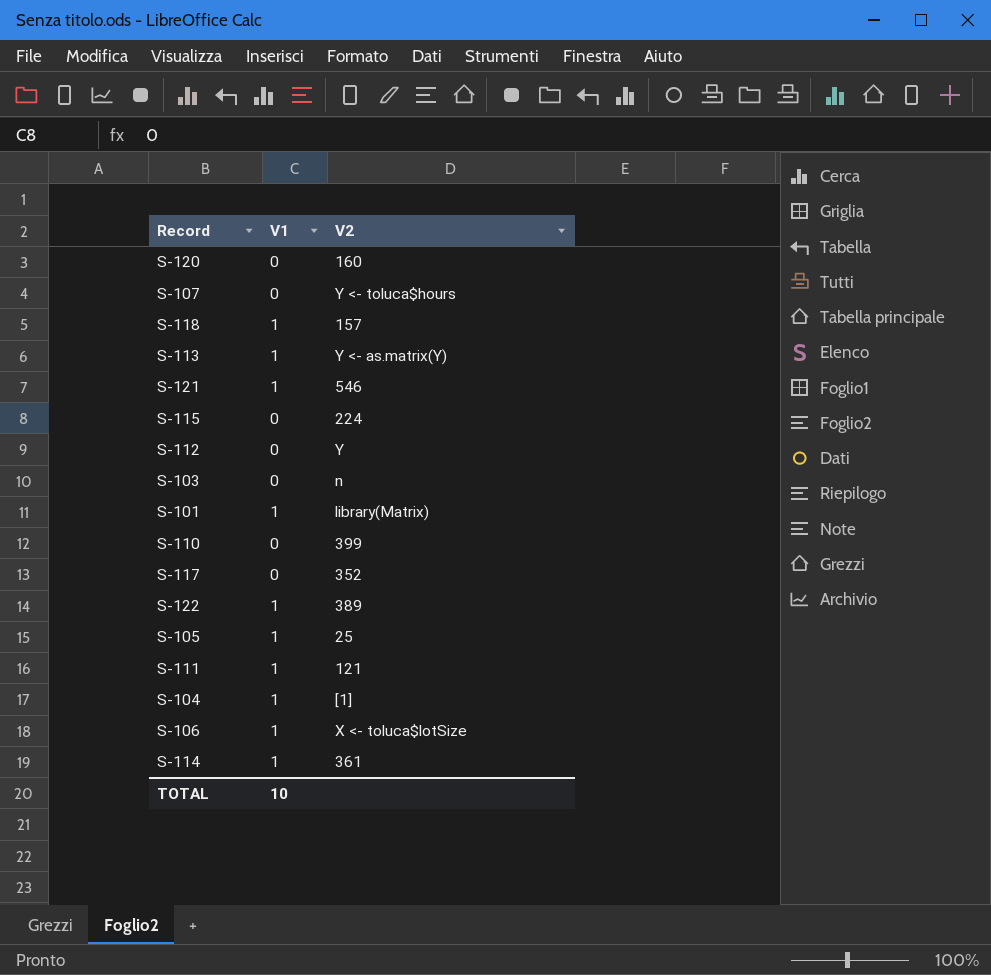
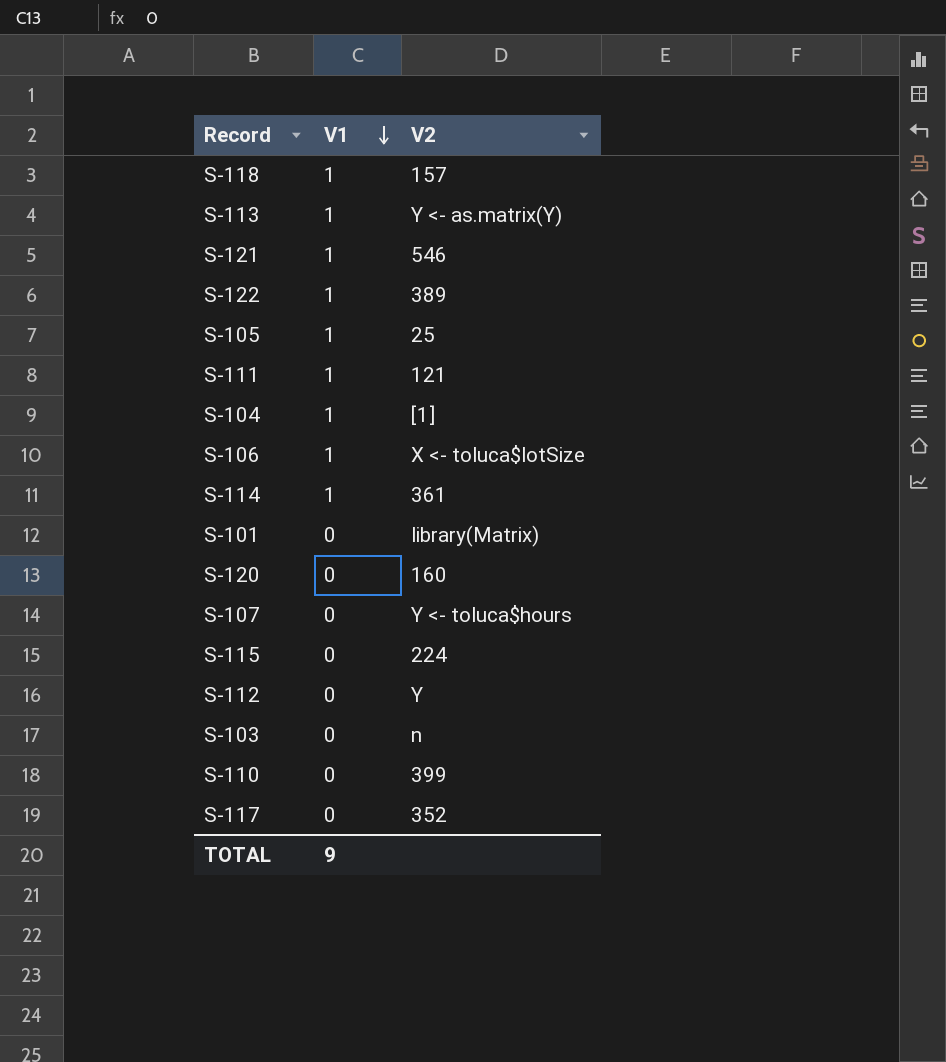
row order: none -> V1 descending
S-101 | V1: 1 -> 0
TOTAL | V1: 10 -> 9

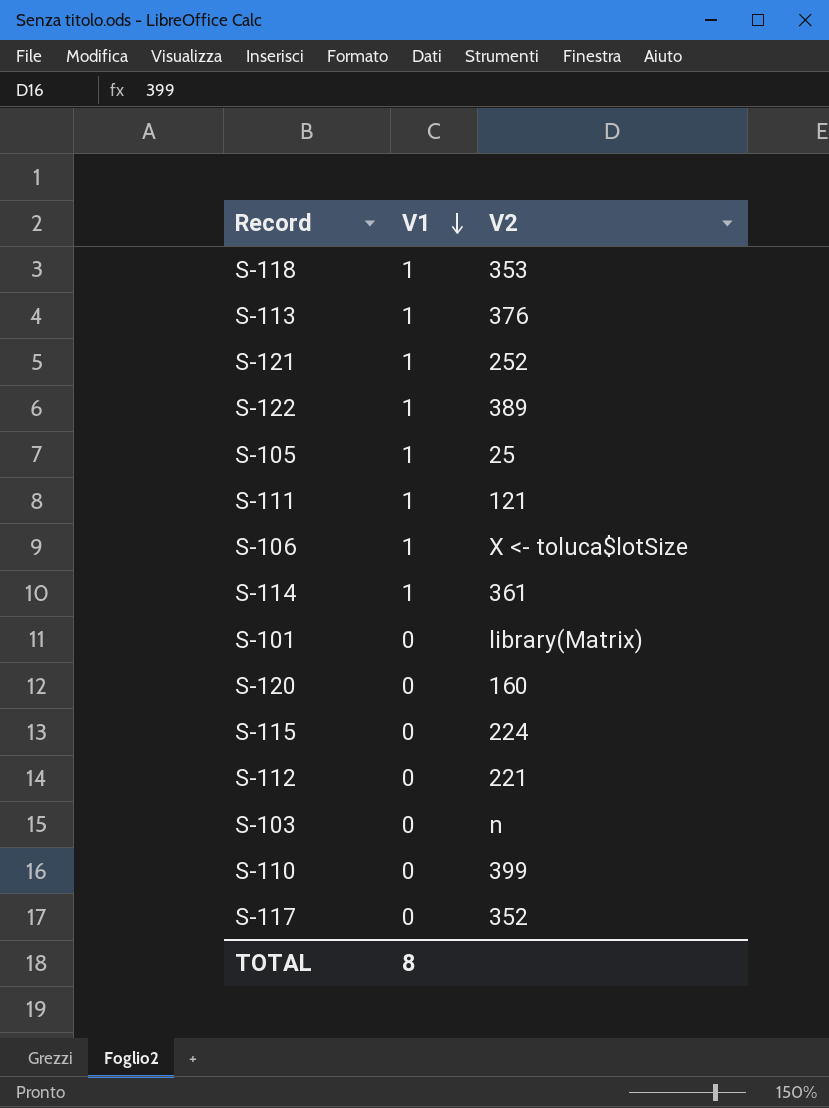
row S-104: 1 | [1] -> none
row S-107: 0 | Y <- toluca$hours -> none
S-118 | V2: 157 -> 353
S-113 | V2: Y <- as.matrix(Y) -> 376
S-121 | V2: 546 -> 252
S-112 | V2: Y -> 221
TOTAL | V1: 9 -> 8

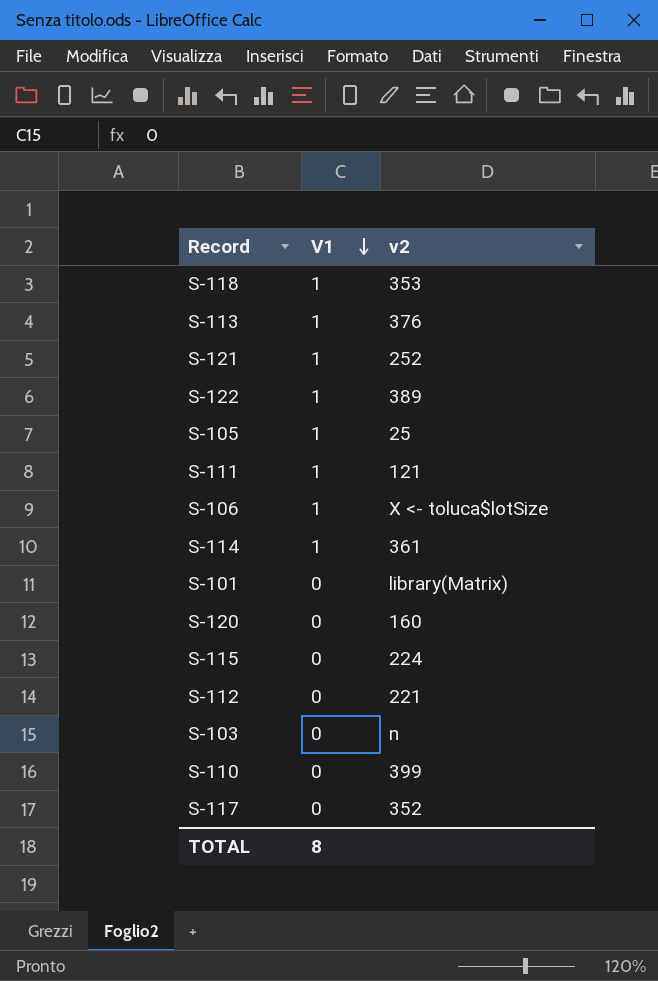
column name: V2 -> v2

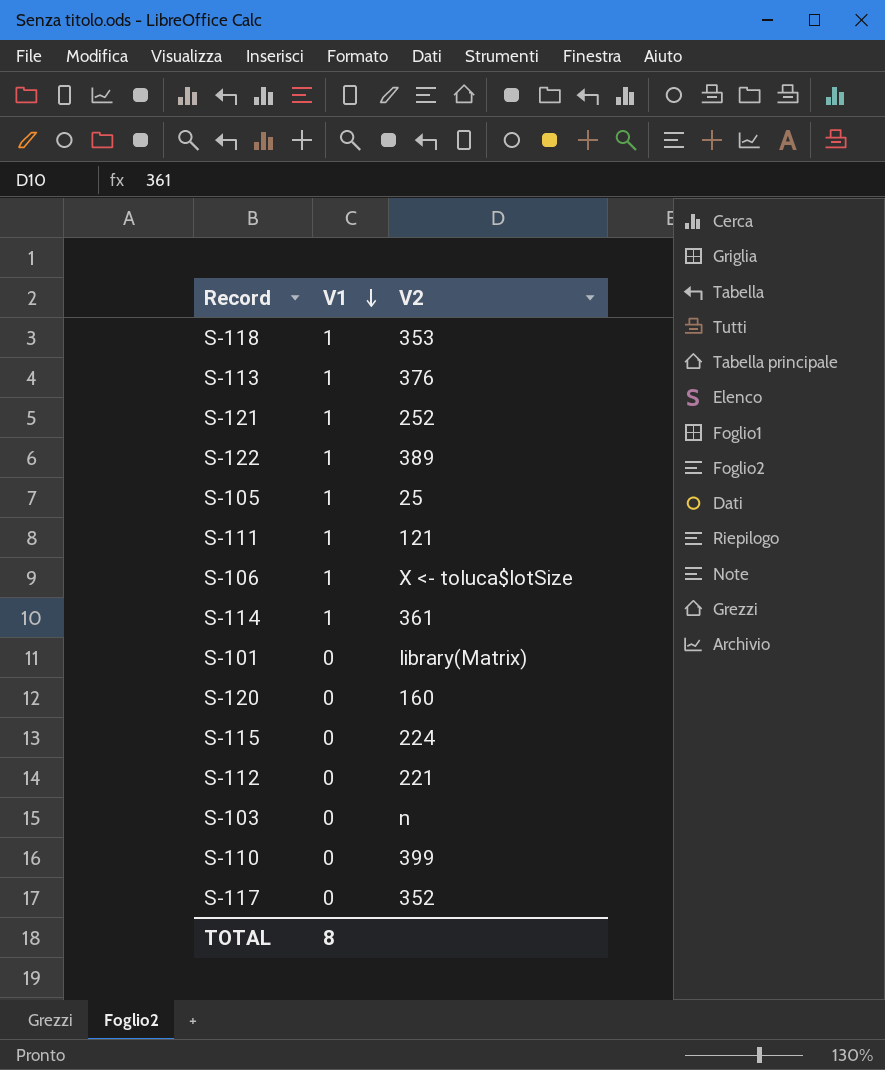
column name: v2 -> V2

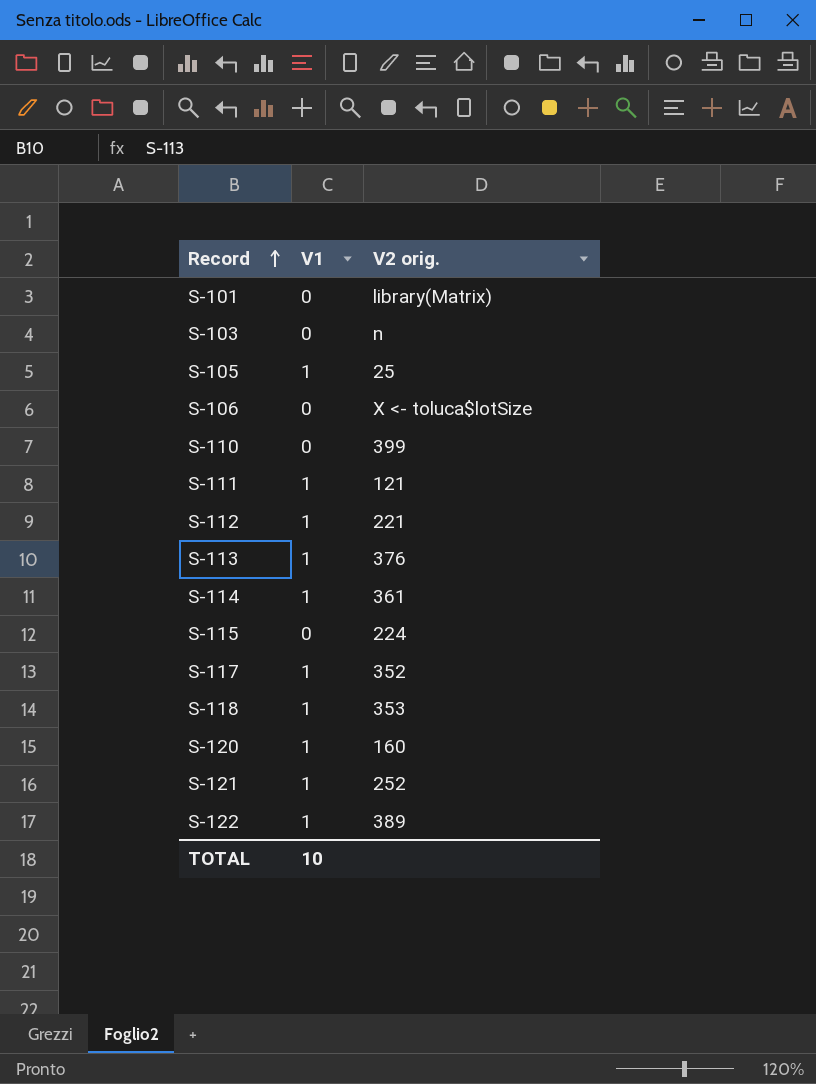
row order: V1 descending -> Record ascending
column name: V2 -> V2 orig.
S-106 | V1: 1 -> 0
S-112 | V1: 0 -> 1
S-117 | V1: 0 -> 1
S-120 | V1: 0 -> 1
TOTAL | V1: 8 -> 10

